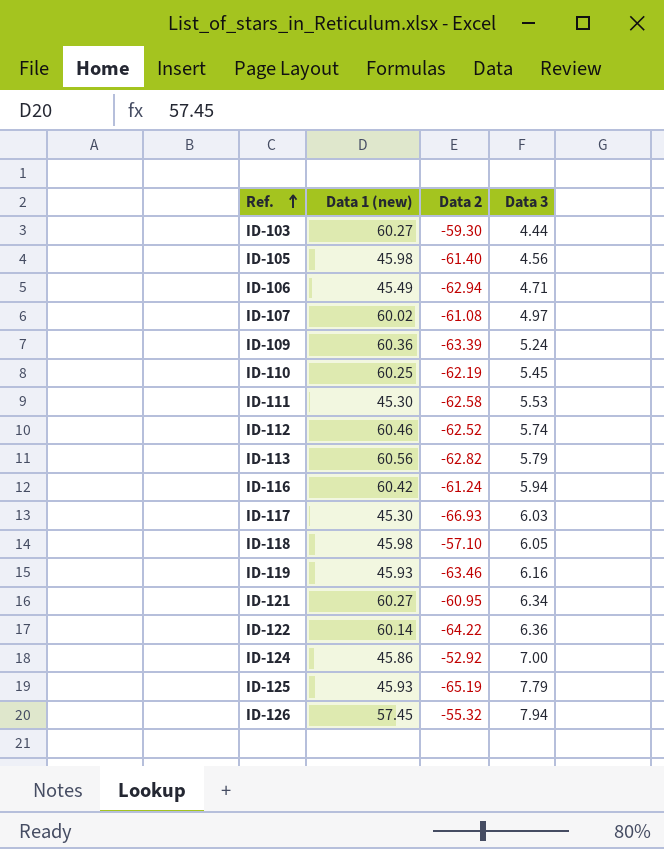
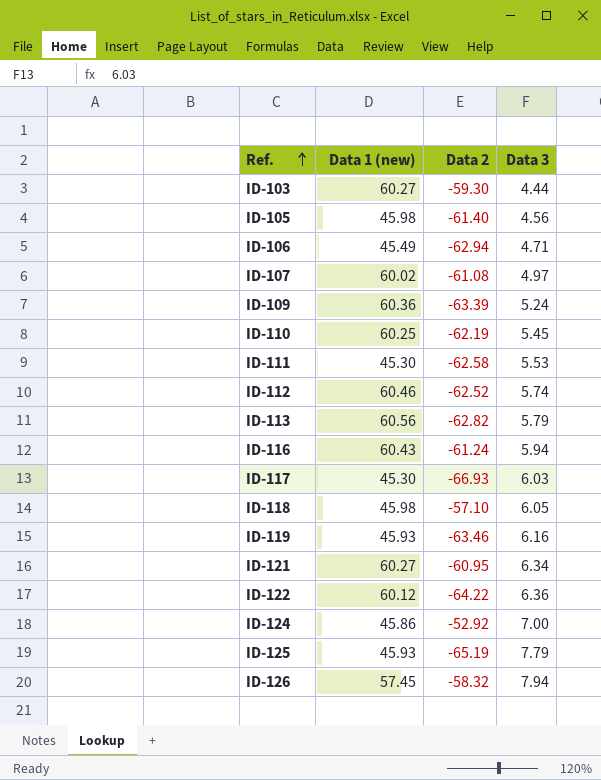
ID-116 | Data 1 (new): 60.42 -> 60.43
ID-122 | Data 1 (new): 60.14 -> 60.12
ID-126 | Data 2: -55.32 -> -58.32

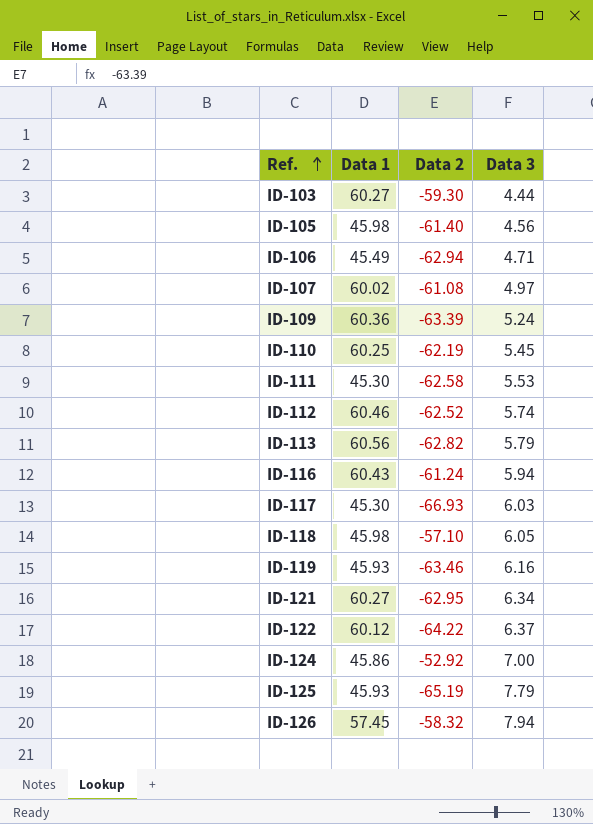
column name: Data 1 (new) -> Data 1
ID-121 | Data 2: -60.95 -> -62.95
ID-122 | Data 3: 6.36 -> 6.37

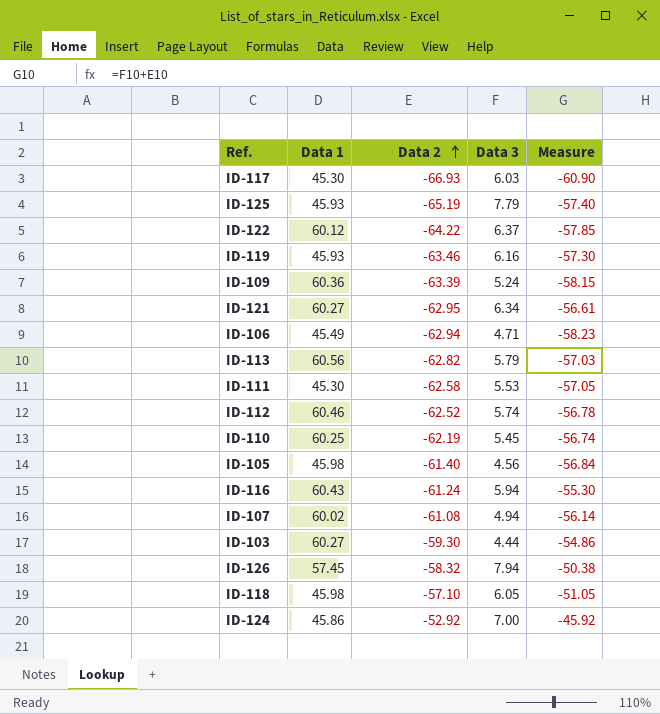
row order: Ref. ascending -> Data 2 ascending
column Measure | formula: none -> [Data 2] + [Data 3]
ID-107 | Data 3: 4.97 -> 4.94

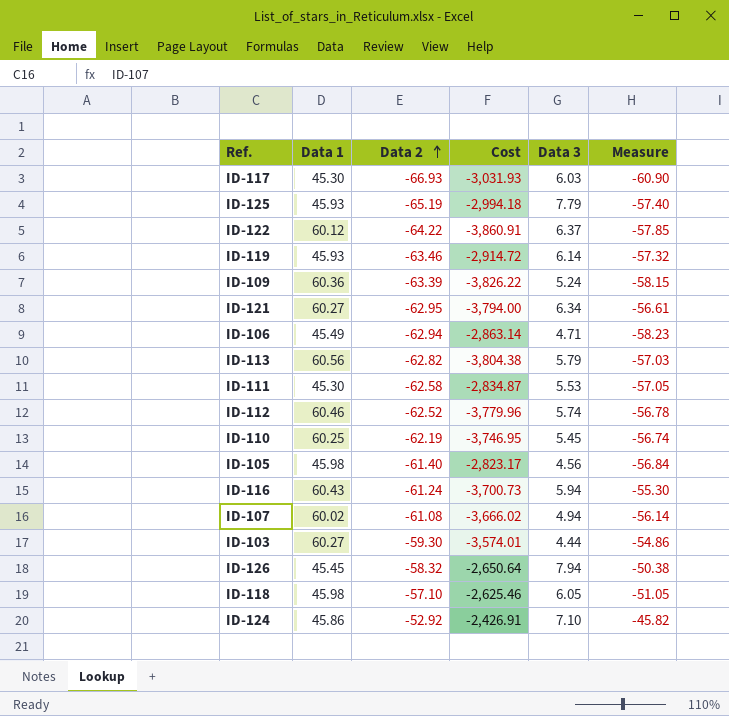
column Cost | formula: none -> [Data 1] * [Data 2]
ID-119 | Data 3: 6.16 -> 6.14
ID-119 | Measure: -57.30 -> -57.32
ID-126 | Data 1: 57.45 -> 45.45
ID-124 | Data 3: 7.00 -> 7.10
ID-124 | Measure: -45.92 -> -45.82

